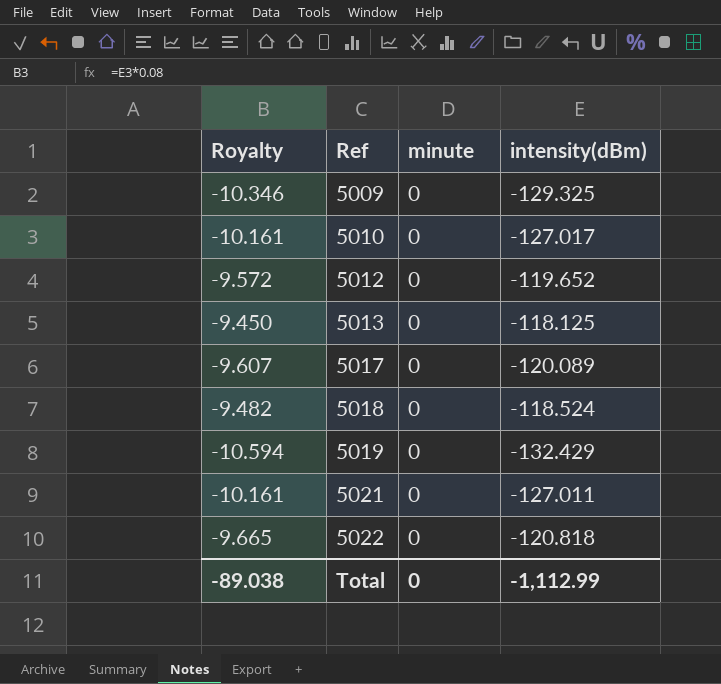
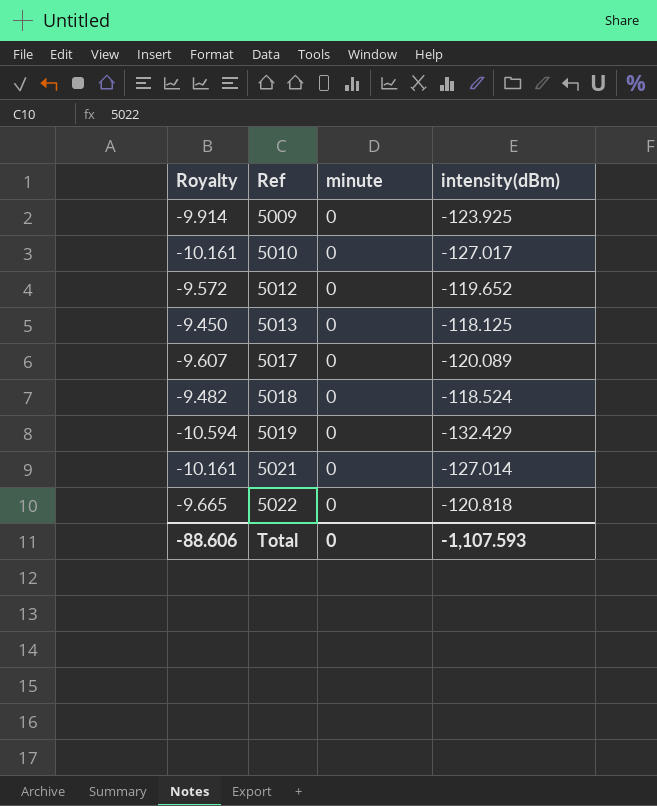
5009 | Royalty: -10.346 -> -9.914
5009 | intensity(dBm): -129.325 -> -123.925
5021 | intensity(dBm): -127.011 -> -127.014
Total | Royalty: -89.038 -> -88.606
Total | intensity(dBm): -1,112.99 -> -1,107.593

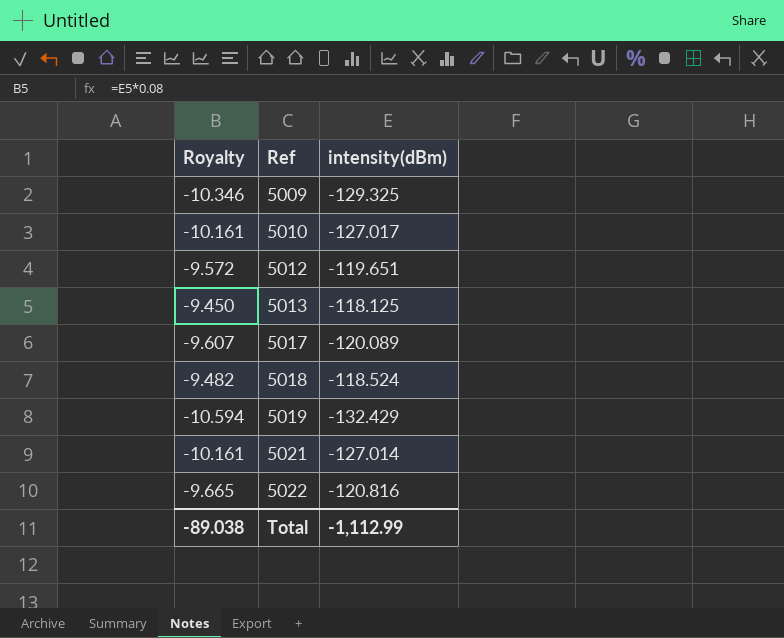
column minute | position: 3 -> none
5009 | Royalty: -9.914 -> -10.346
5009 | intensity(dBm): -123.925 -> -129.325
5012 | intensity(dBm): -119.652 -> -119.651
5022 | intensity(dBm): -120.818 -> -120.816
Total | Royalty: -88.606 -> -89.038
Total | intensity(dBm): -1,107.593 -> -1,112.99

